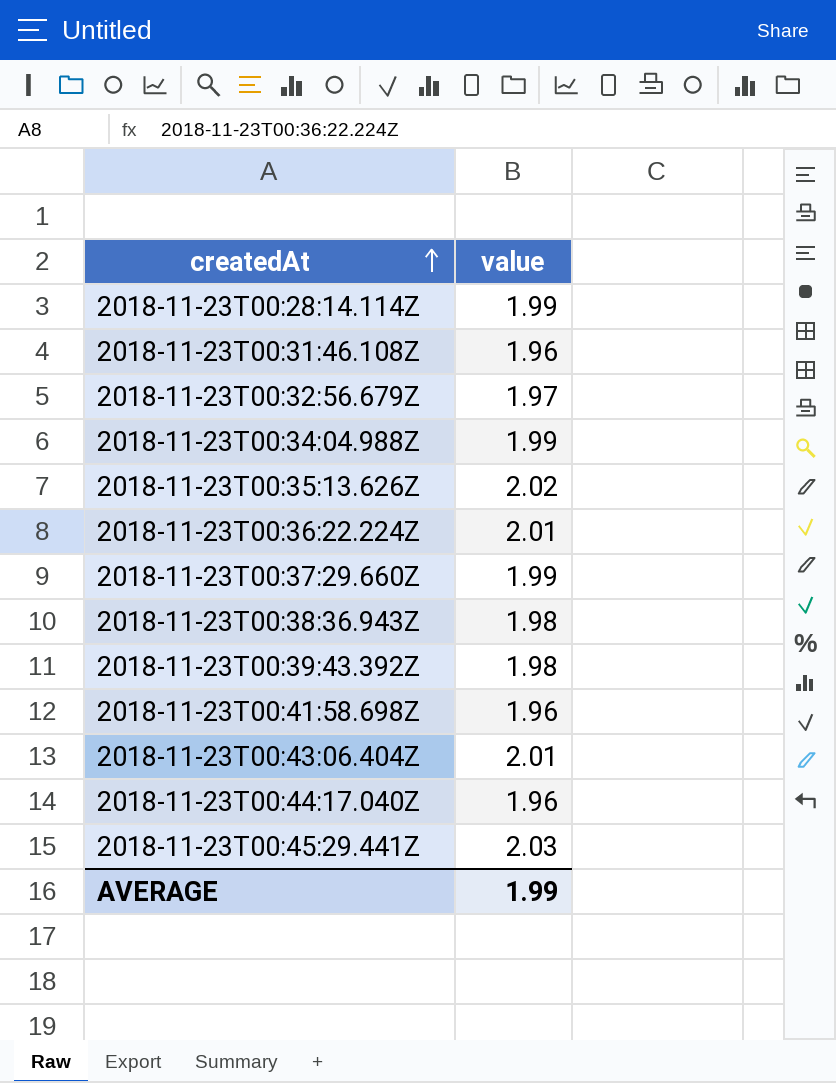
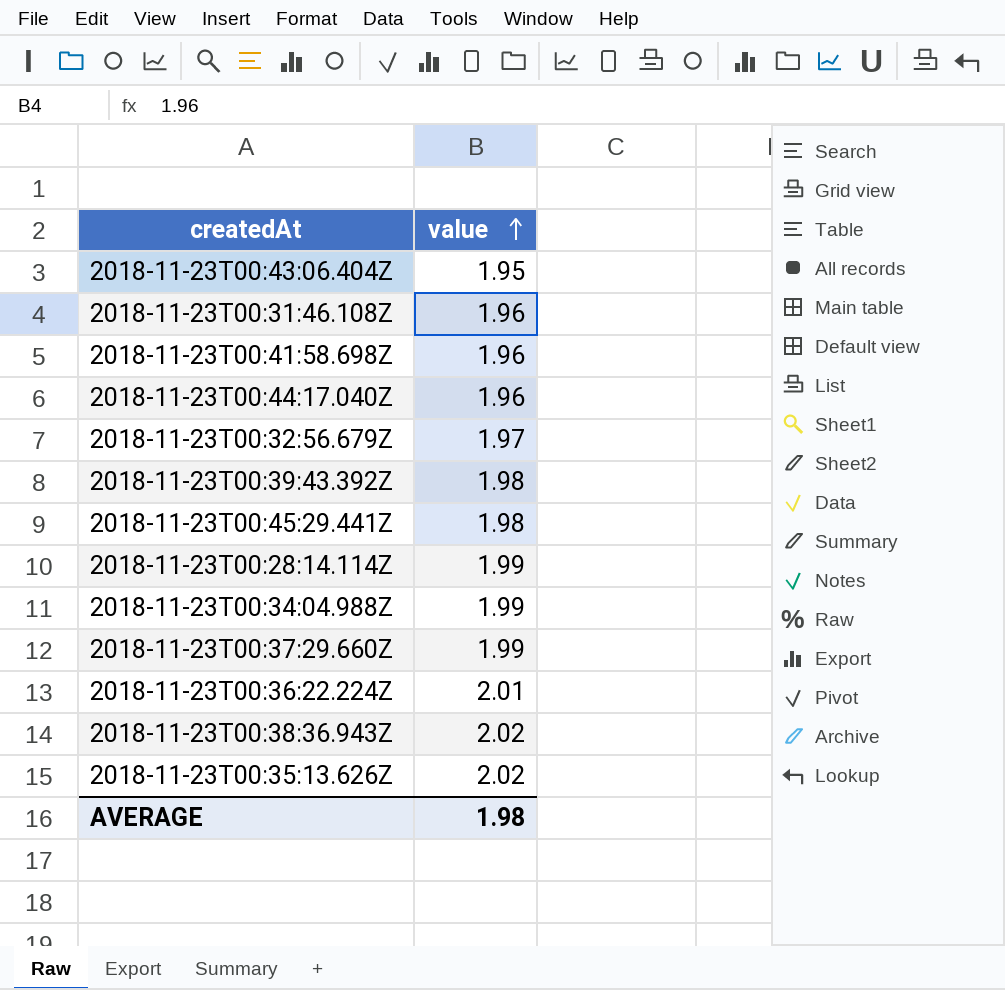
row order: createdAt ascending -> value ascending
2018-11-23T00:43:06.404Z | value: 2.01 -> 1.95
2018-11-23T00:45:29.441Z | value: 2.03 -> 1.98
2018-11-23T00:38:36.943Z | value: 1.98 -> 2.02
AVERAGE | value: 1.99 -> 1.98

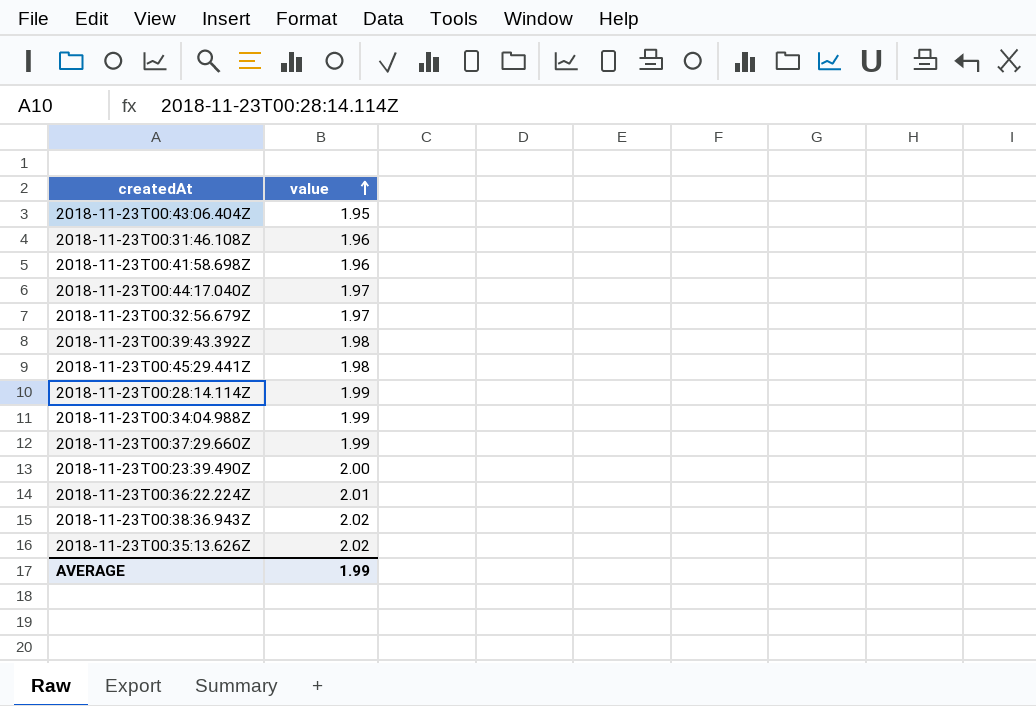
2018-11-23T00:44:17.040Z | value: 1.96 -> 1.97
row 2018-11-23T00:23:39.490Z: none -> 2.00
AVERAGE | value: 1.98 -> 1.99

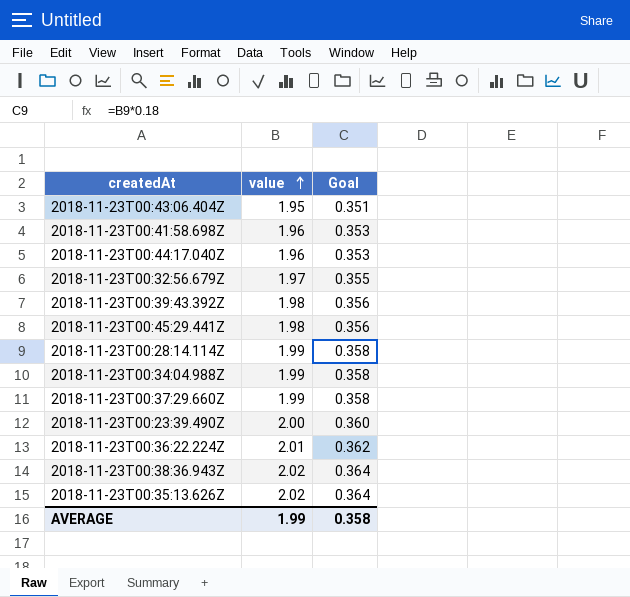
column Goal | formula: none -> [value] * 0.18
row 2018-11-23T00:31:46.108Z: 1.96 -> none
2018-11-23T00:44:17.040Z | value: 1.97 -> 1.96

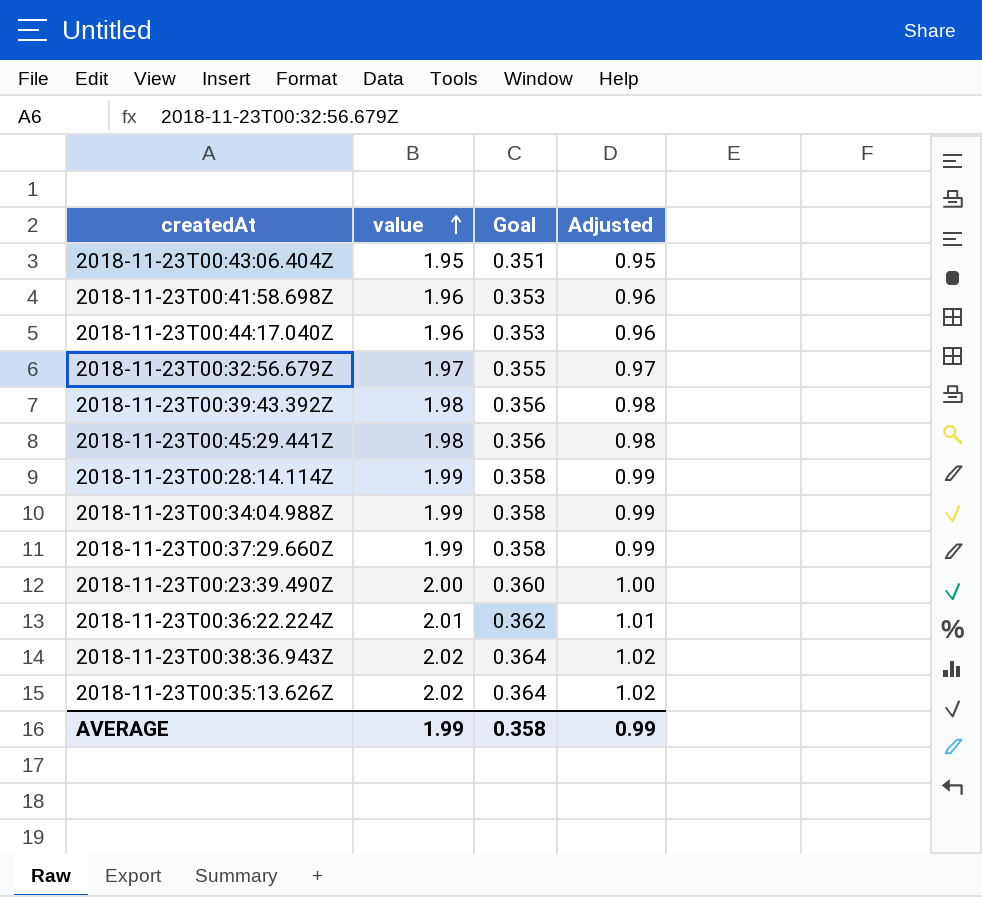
column Adjusted | formula: none -> [value] - 1

